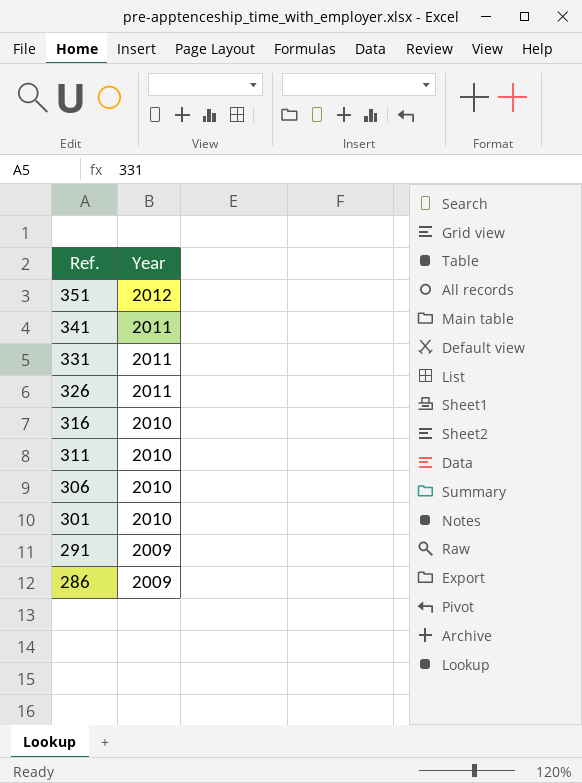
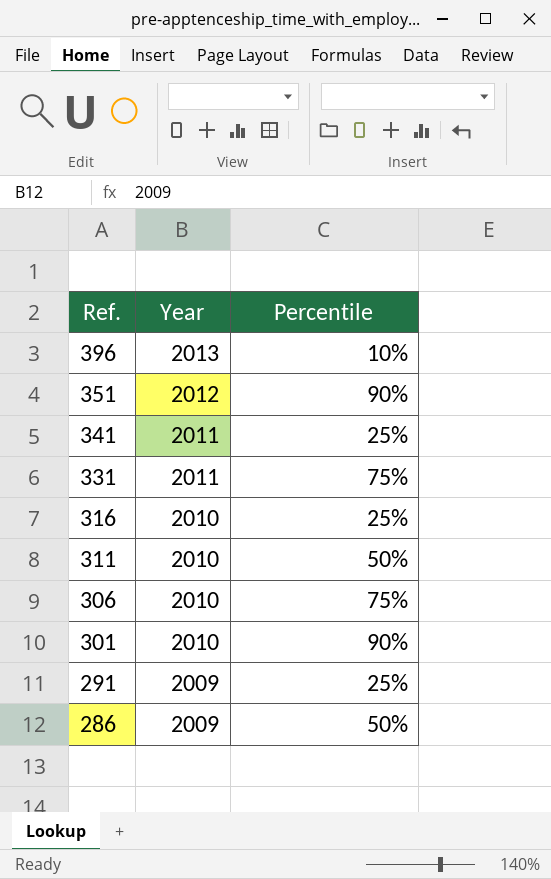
column Percentile | position: none -> 3
row 326: 2011 -> none
row 396: none -> 2013 | 10%

